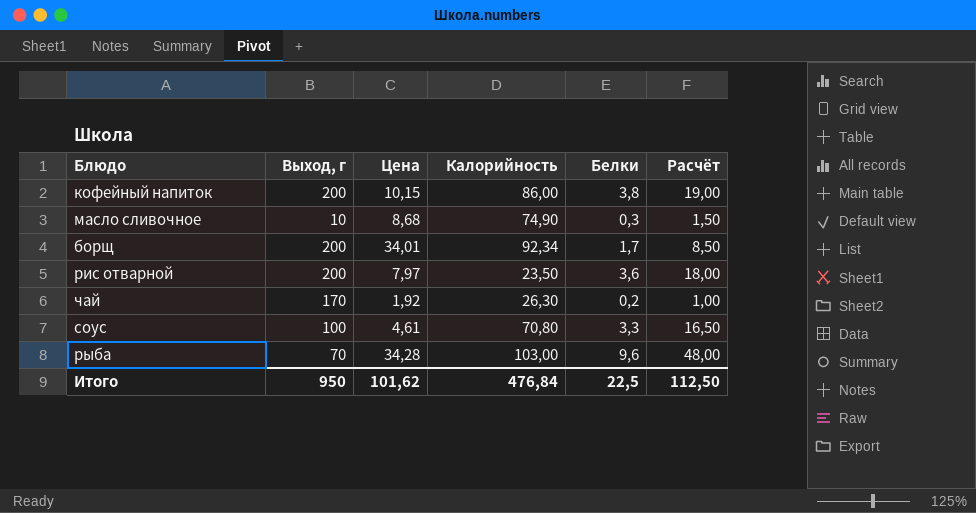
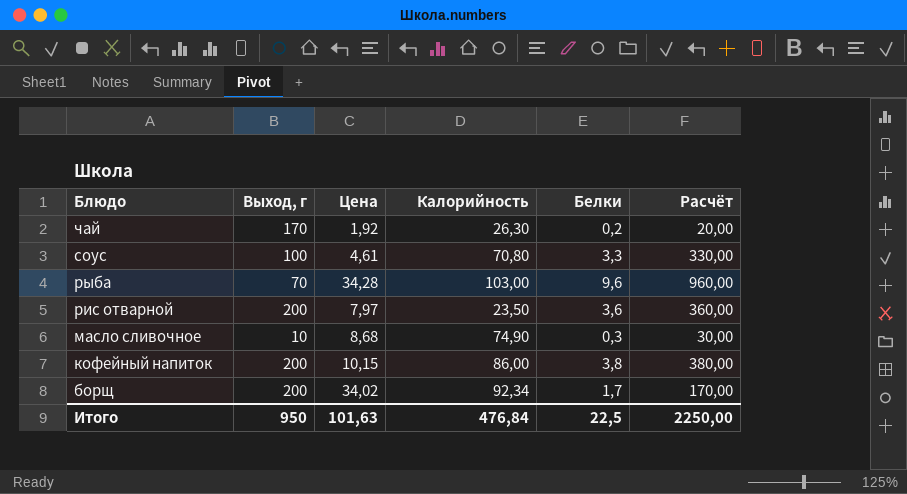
row order: none -> Блюдо descending
column Расчёт | formula: [Белки] * 5 -> [Белки] * 100
борщ | Цена: 34,01 -> 34,02
Итого | Цена: 101,62 -> 101,63
Итого | Расчёт: 112,50 -> 2250,00

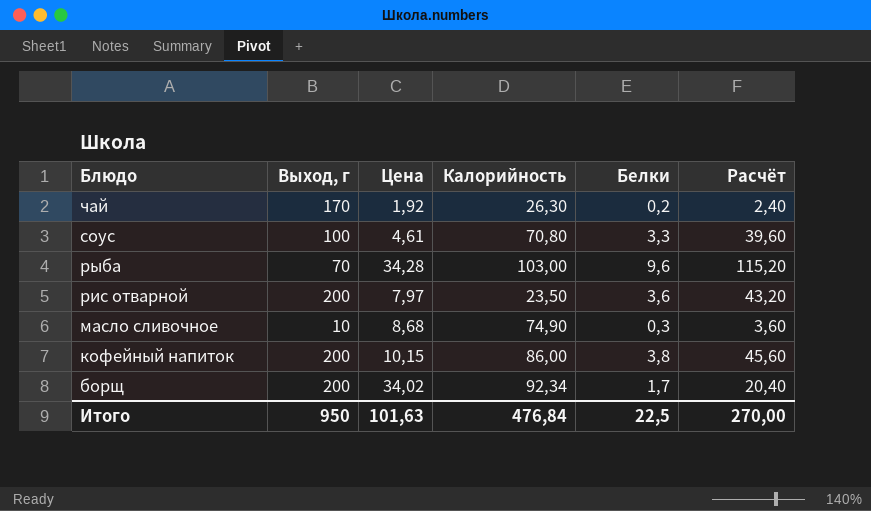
column Расчёт | formula: [Белки] * 100 -> [Белки] * 12
Итого | Расчёт: 2250,00 -> 270,00

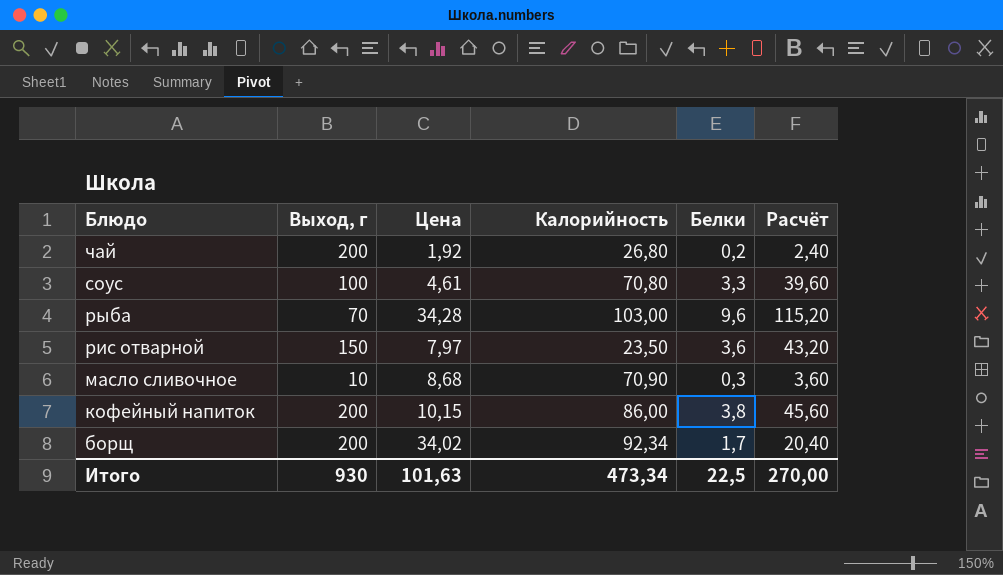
чай | Выход, г: 170 -> 200
чай | Калорийность: 26,30 -> 26,80
рис отварной | Выход, г: 200 -> 150
масло сливочное | Калорийность: 74,90 -> 70,90
Итого | Выход, г: 950 -> 930
Итого | Калорийность: 476,84 -> 473,34

